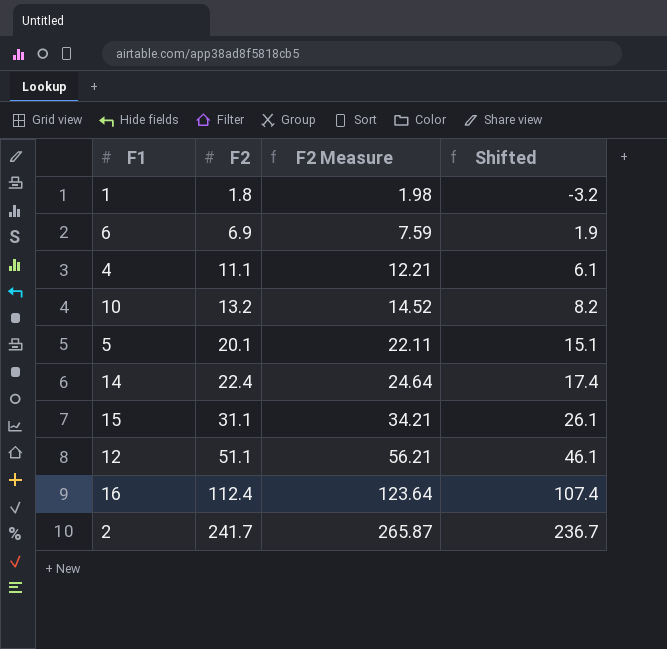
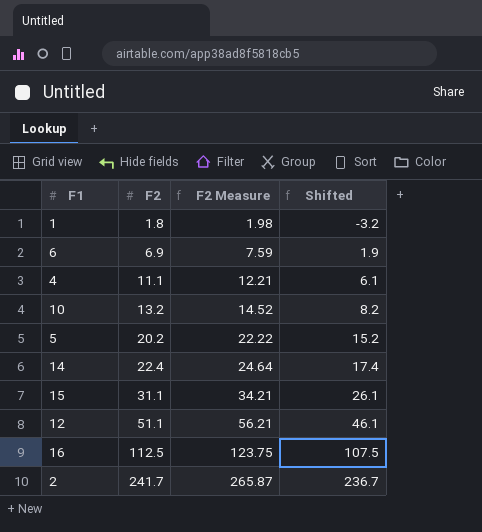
5 | F2: 20.1 -> 20.2
5 | F2 Measure: 22.11 -> 22.22
5 | Shifted: 15.1 -> 15.2
16 | F2: 112.4 -> 112.5
16 | F2 Measure: 123.64 -> 123.75
16 | Shifted: 107.4 -> 107.5

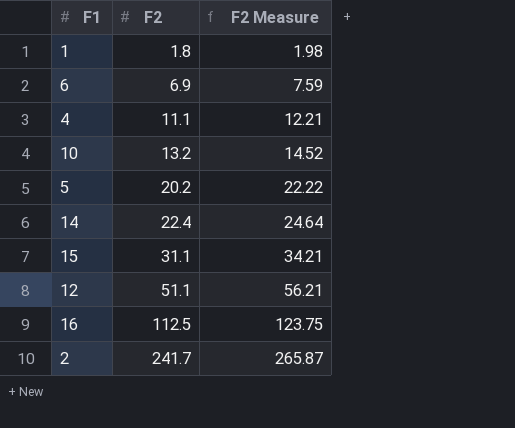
column Shifted | formula: [F2] - 5 -> none

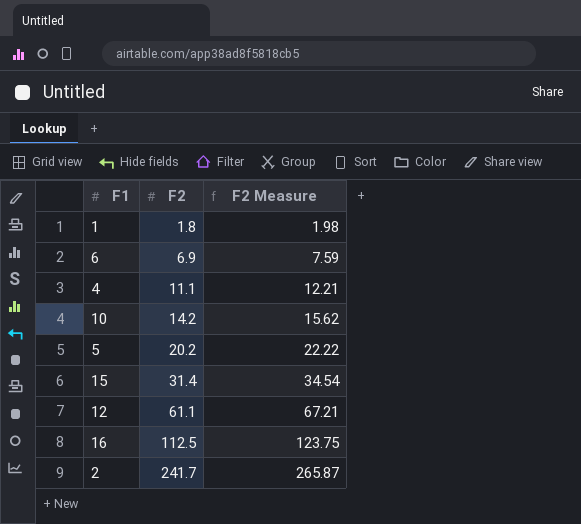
row 14: 22.4 | 24.64 -> none
10 | F2: 13.2 -> 14.2
10 | F2 Measure: 14.52 -> 15.62
15 | F2: 31.1 -> 31.4
15 | F2 Measure: 34.21 -> 34.54
12 | F2: 51.1 -> 61.1
12 | F2 Measure: 56.21 -> 67.21

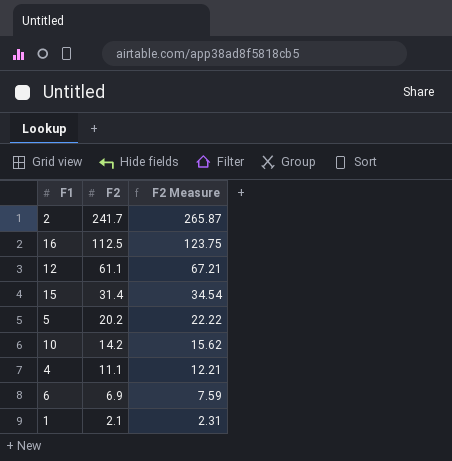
row order: F2 ascending -> F2 descending
1 | F2: 1.8 -> 2.1
1 | F2 Measure: 1.98 -> 2.31

